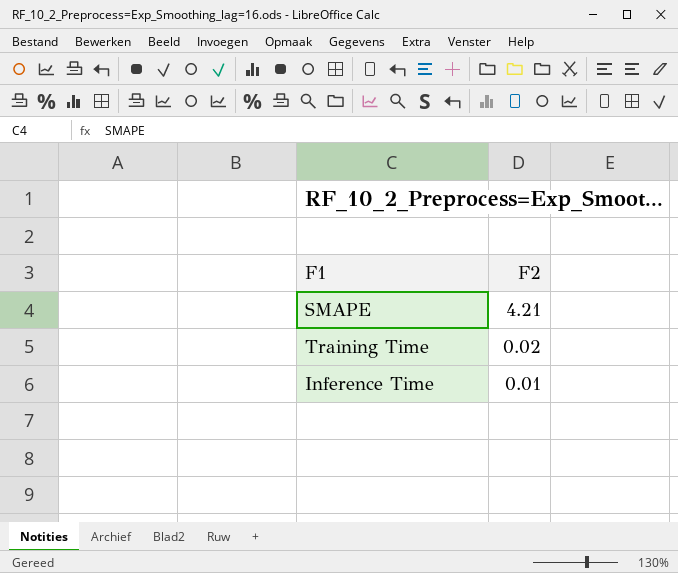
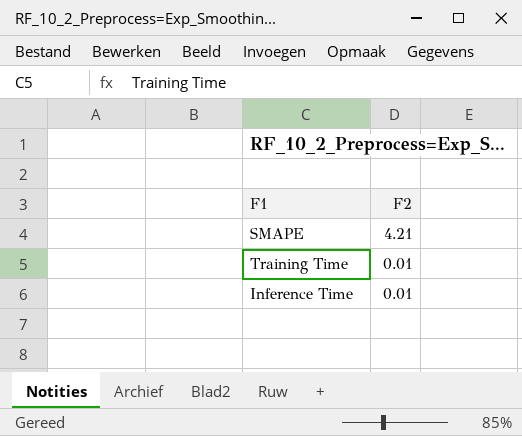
Training Time | F2: 0.02 -> 0.01

